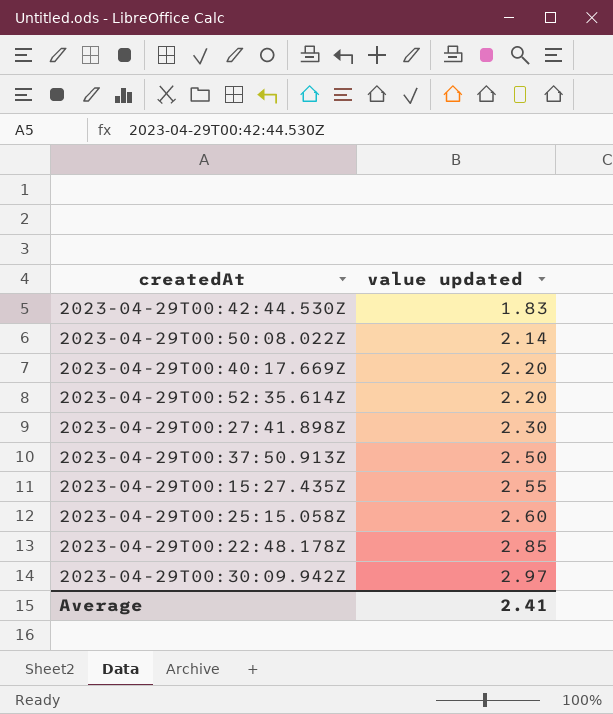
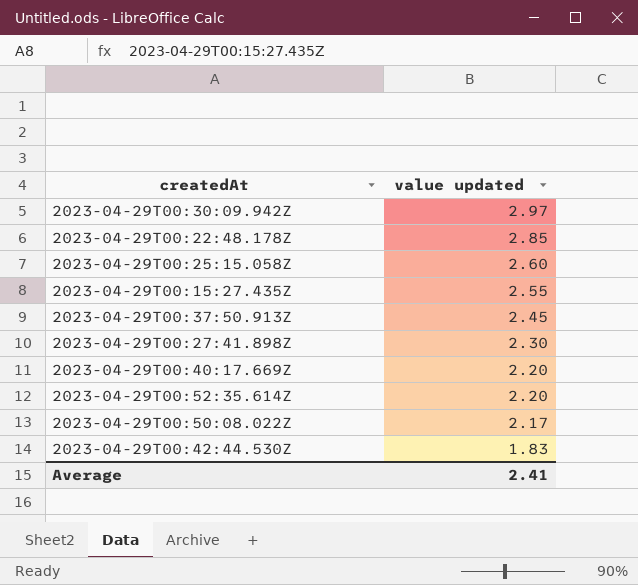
row order: value updated ascending -> value updated descending
2023-04-29T00:37:50.913Z | value updated: 2.50 -> 2.45
2023-04-29T00:50:08.022Z | value updated: 2.14 -> 2.17

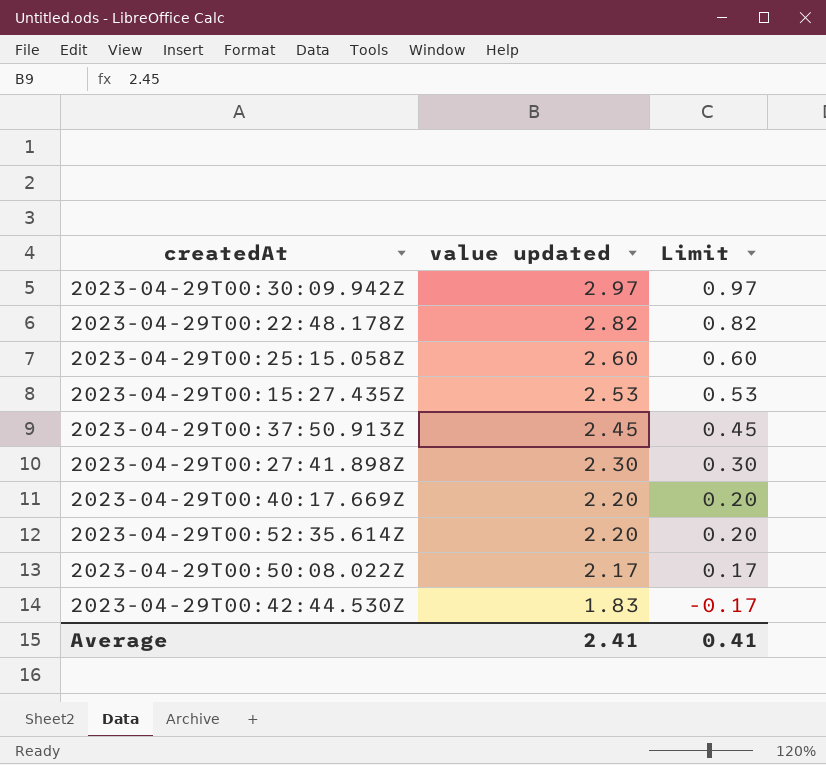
column Limit | formula: none -> [value updated] - 2
2023-04-29T00:22:48.178Z | value updated: 2.85 -> 2.82
2023-04-29T00:15:27.435Z | value updated: 2.55 -> 2.53

